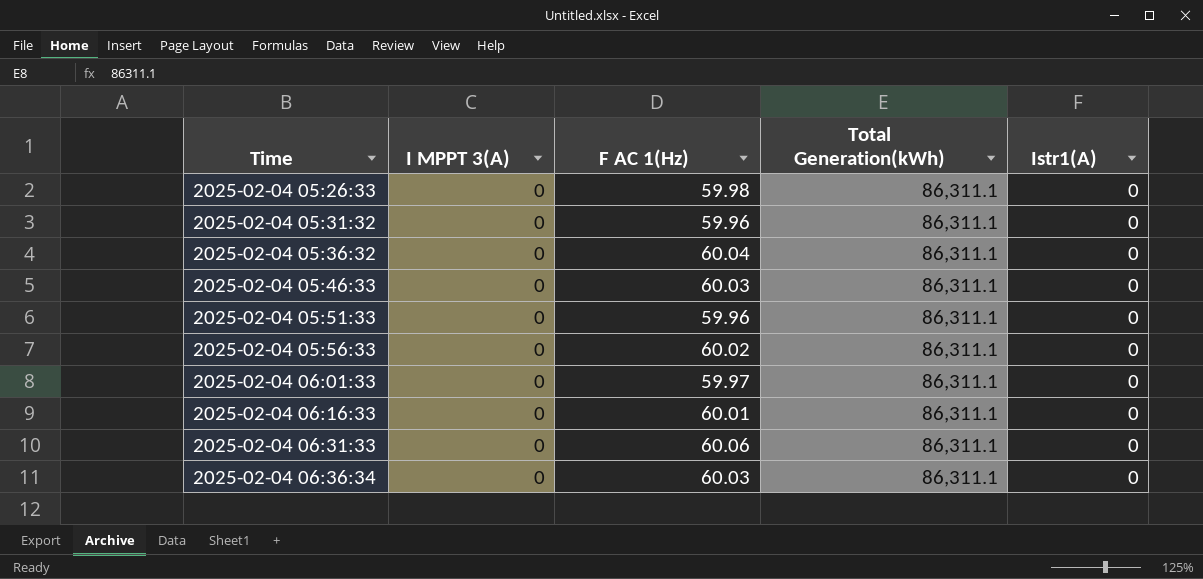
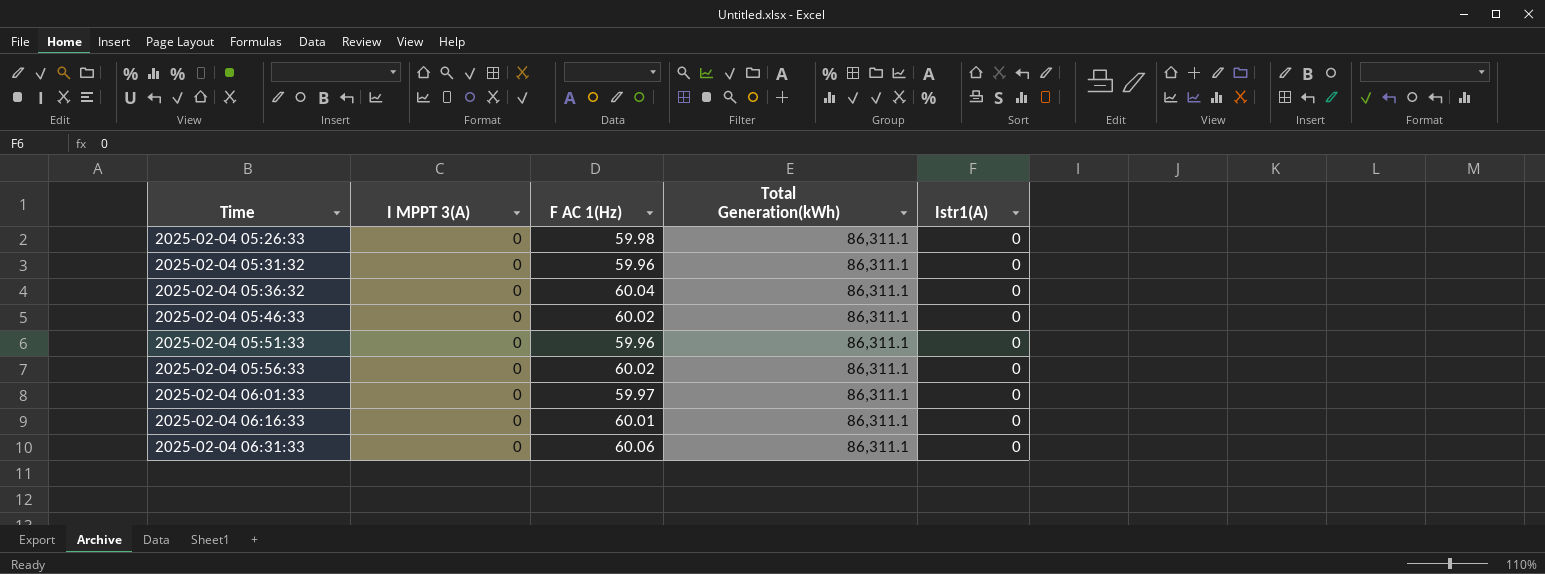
row 2025-02-04 06:36:34: 0 | 60.03 | 86,311.1 | 0 -> none
2025-02-04 05:46:33 | F AC 1(Hz): 60.03 -> 60.02

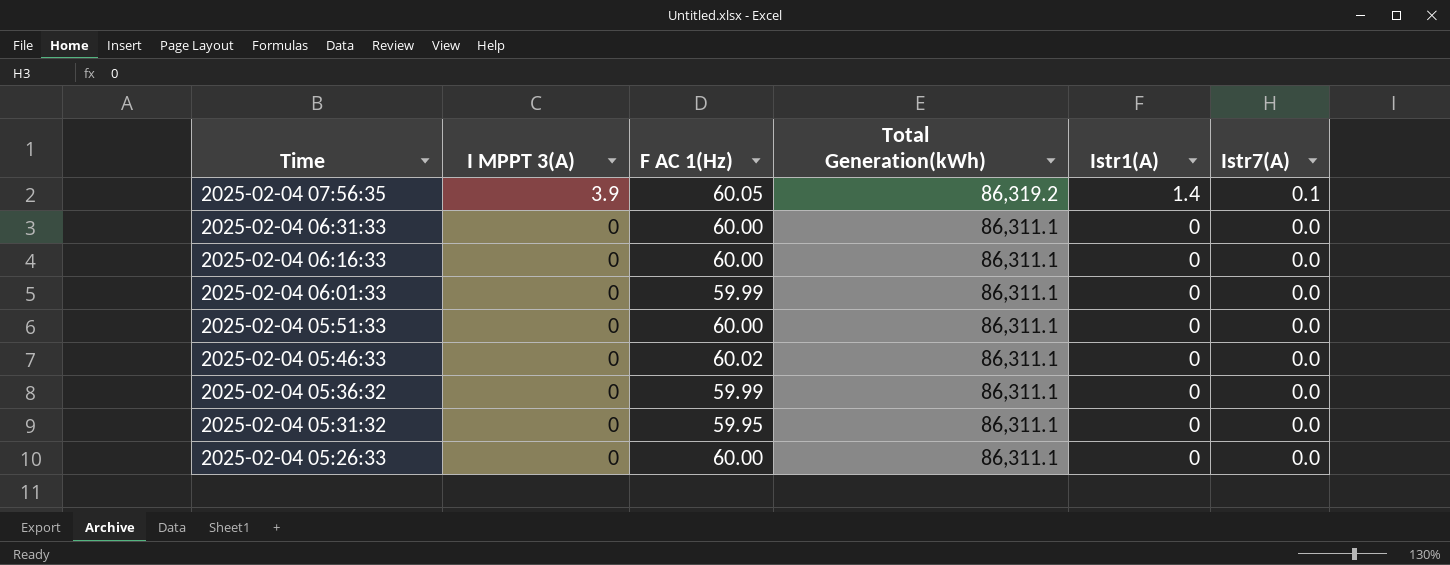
row order: Time ascending -> Time descending
column Istr7(A) | position: none -> 6
row 2025-02-04 05:56:33: 0 | 60.02 | 86,311.1 | 0 -> none
row 2025-02-04 07:56:35: none -> 3.9 | 60.05 | 86,319.2 | 1.4 | 0.1
2025-02-04 06:31:33 | F AC 1(Hz): 60.06 -> 60.00
2025-02-04 06:16:33 | F AC 1(Hz): 60.01 -> 60.00
2025-02-04 06:01:33 | F AC 1(Hz): 59.97 -> 59.99
2025-02-04 05:51:33 | F AC 1(Hz): 59.96 -> 60.00
2025-02-04 05:36:32 | F AC 1(Hz): 60.04 -> 59.99
2025-02-04 05:31:32 | F AC 1(Hz): 59.96 -> 59.95
2025-02-04 05:26:33 | F AC 1(Hz): 59.98 -> 60.00

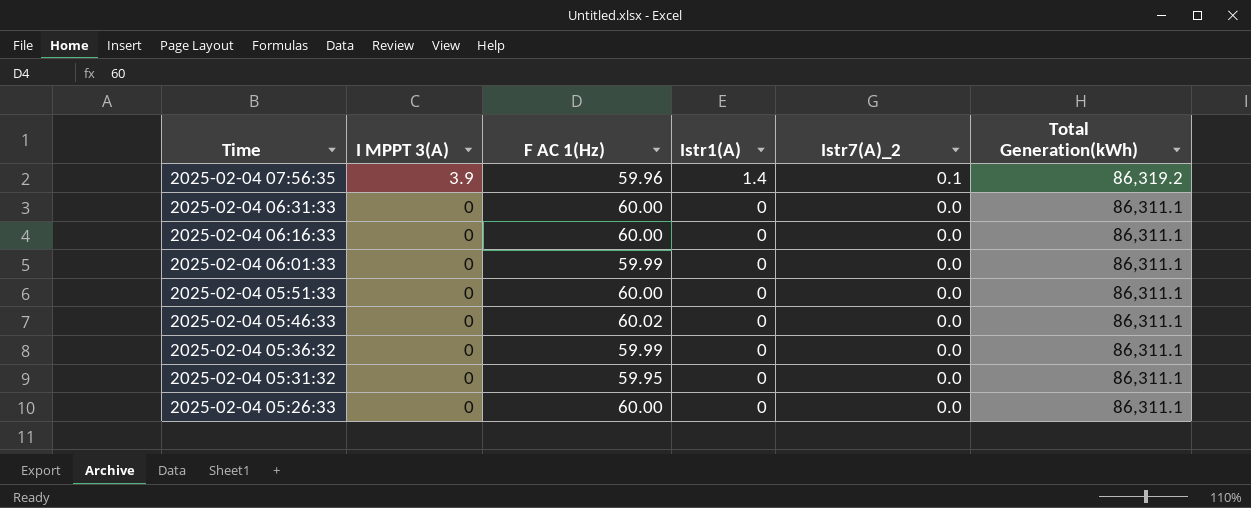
column name: Istr7(A) -> Istr7(A)_2
column Total Generation(kWh) | position: 4 -> 6
2025-02-04 07:56:35 | F AC 1(Hz): 60.05 -> 59.96

